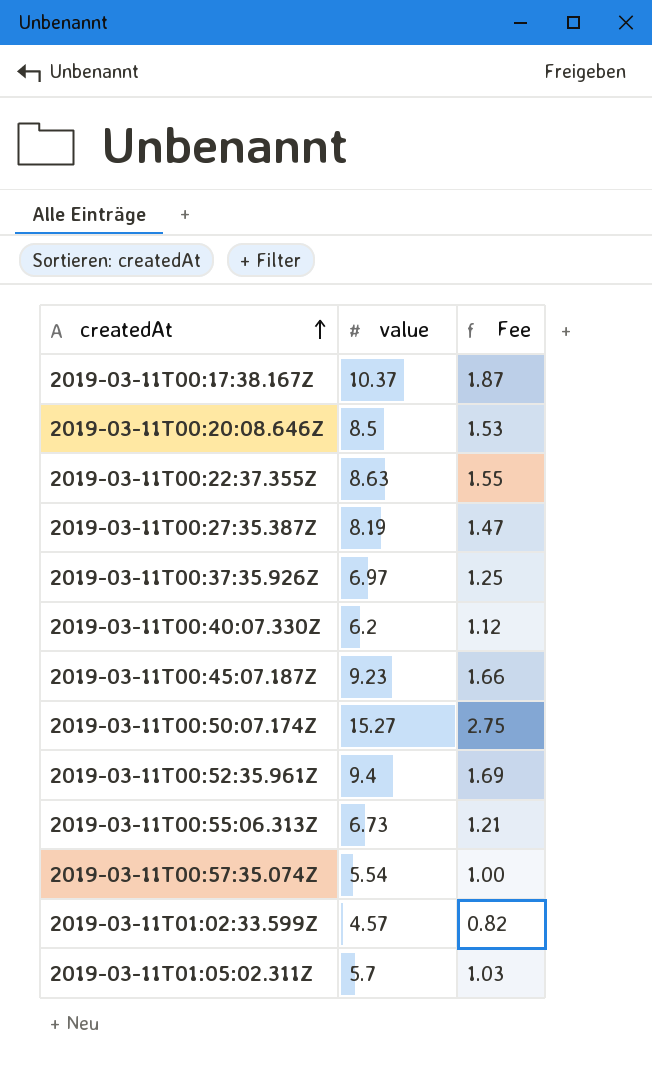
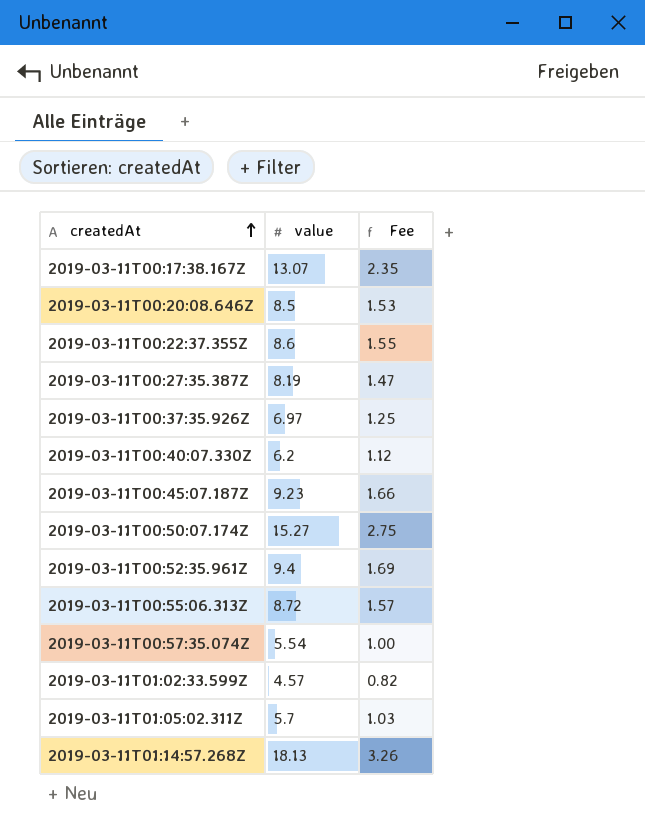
2019-03-11T00:17:38.167Z | value: 10.37 -> 13.07
2019-03-11T00:17:38.167Z | Fee: 1.87 -> 2.35
2019-03-11T00:22:37.355Z | value: 8.63 -> 8.6
2019-03-11T00:55:06.313Z | value: 6.73 -> 8.72
2019-03-11T00:55:06.313Z | Fee: 1.21 -> 1.57
row 2019-03-11T01:14:57.268Z: none -> 18.13 | 3.26

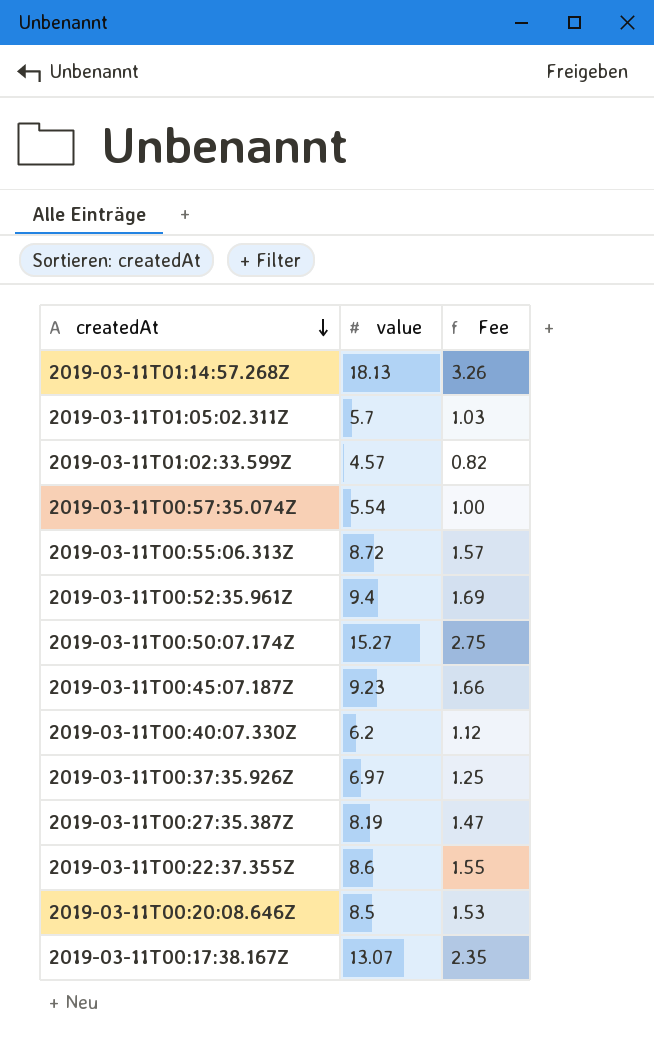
row order: createdAt ascending -> createdAt descending

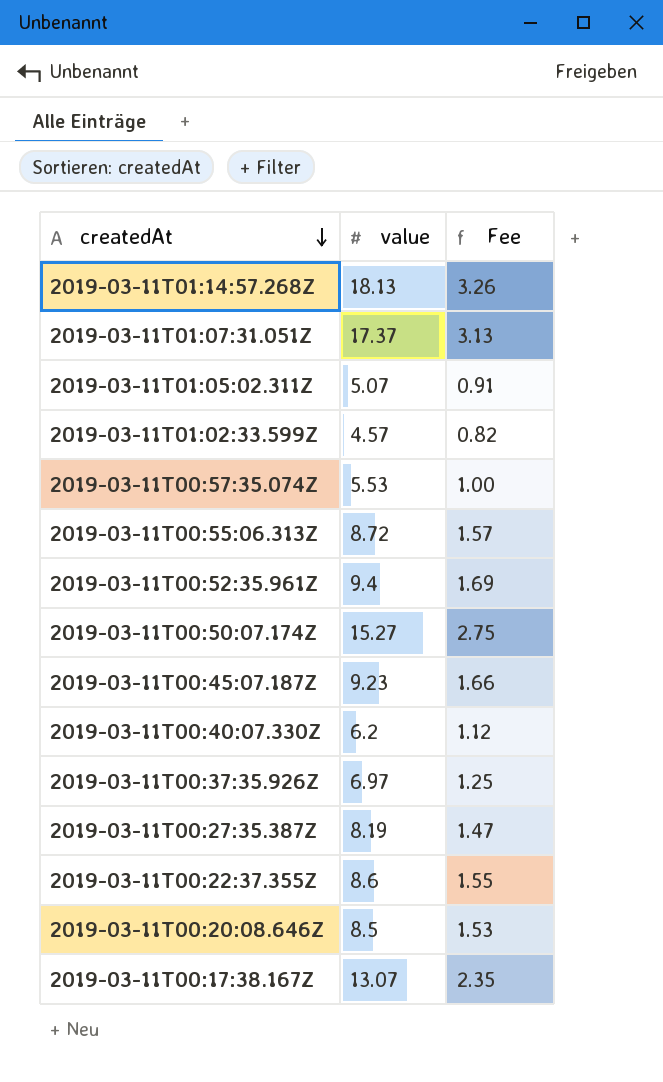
row 2019-03-11T01:07:31.051Z: none -> 17.37 | 3.13
2019-03-11T01:05:02.311Z | value: 5.7 -> 5.07
2019-03-11T01:05:02.311Z | Fee: 1.03 -> 0.91
2019-03-11T00:57:35.074Z | value: 5.54 -> 5.53

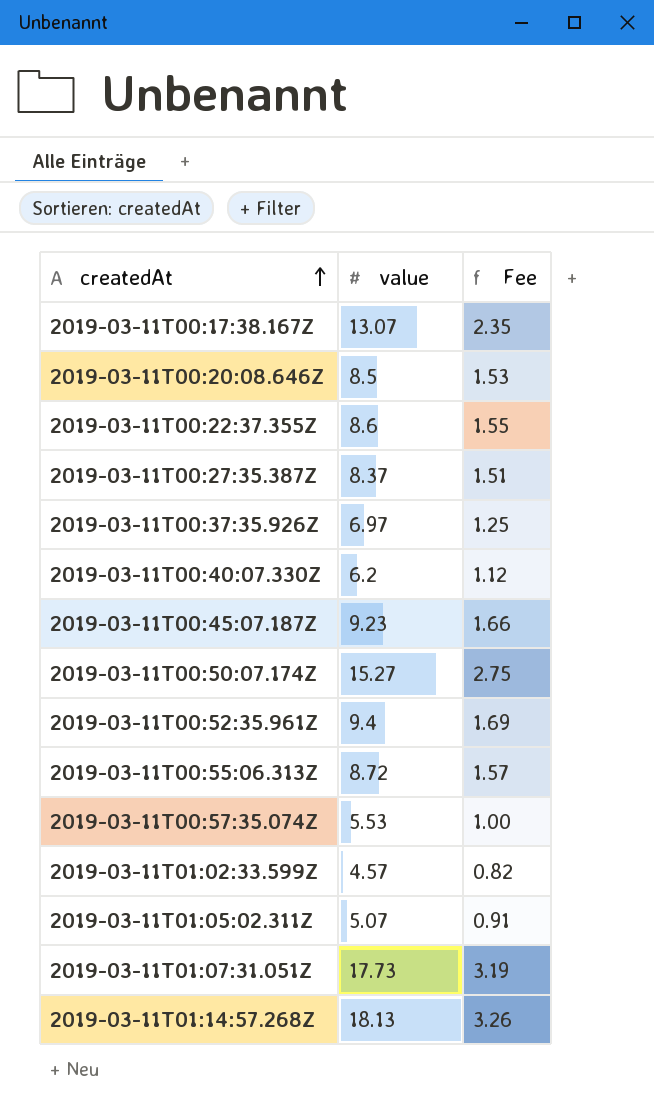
row order: createdAt descending -> createdAt ascending
2019-03-11T00:27:35.387Z | value: 8.19 -> 8.37
2019-03-11T00:27:35.387Z | Fee: 1.47 -> 1.51
2019-03-11T01:07:31.051Z | value: 17.37 -> 17.73
2019-03-11T01:07:31.051Z | Fee: 3.13 -> 3.19

